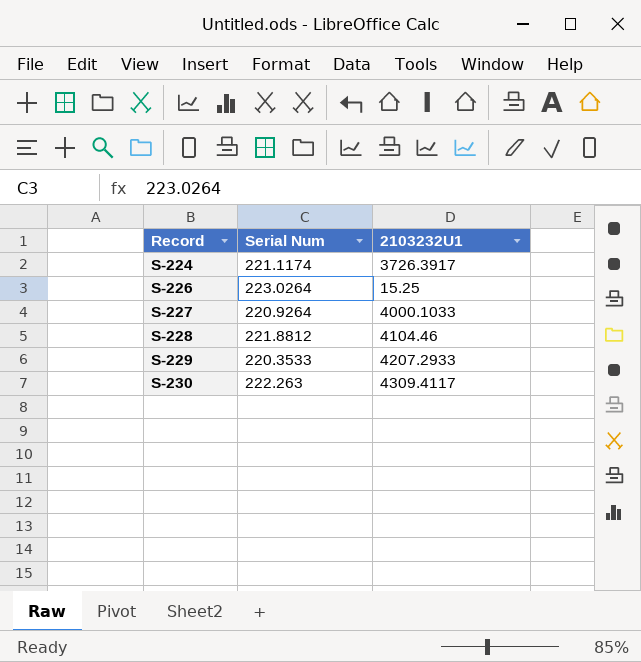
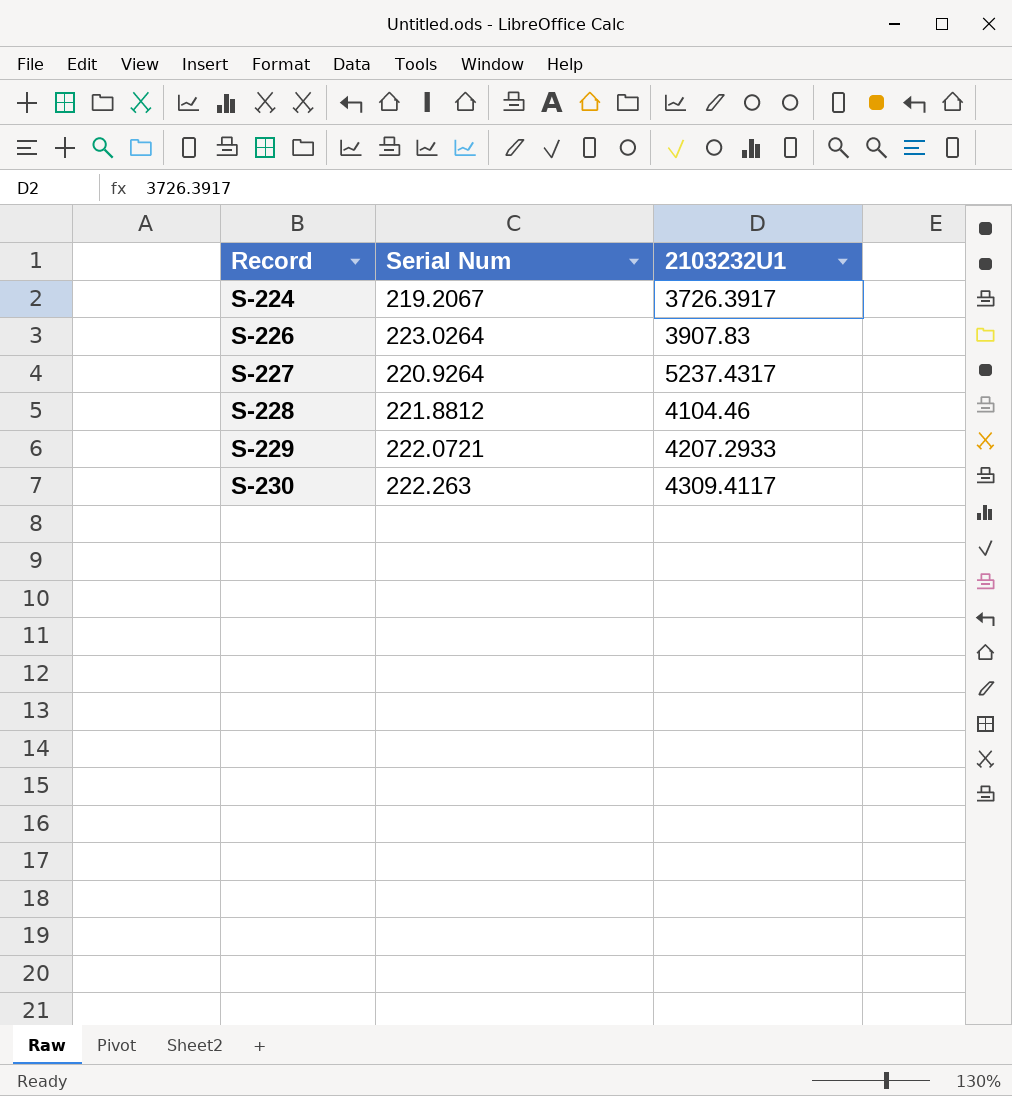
S-224 | Serial Num: 221.1174 -> 219.2067
S-226 | 2103232U1: 15.25 -> 3907.83
S-227 | 2103232U1: 4000.1033 -> 5237.4317
S-229 | Serial Num: 220.3533 -> 222.0721

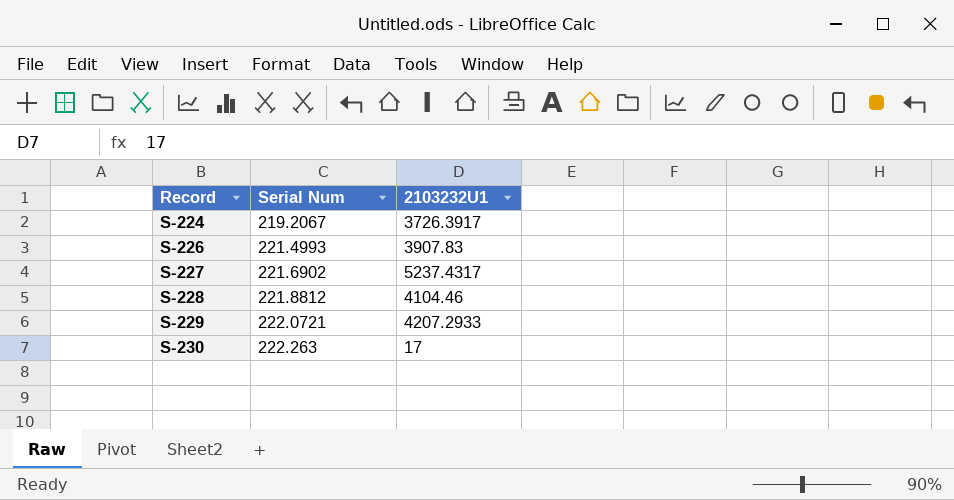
S-226 | Serial Num: 223.0264 -> 221.4993
S-227 | Serial Num: 220.9264 -> 221.6902
S-230 | 2103232U1: 4309.4117 -> 17

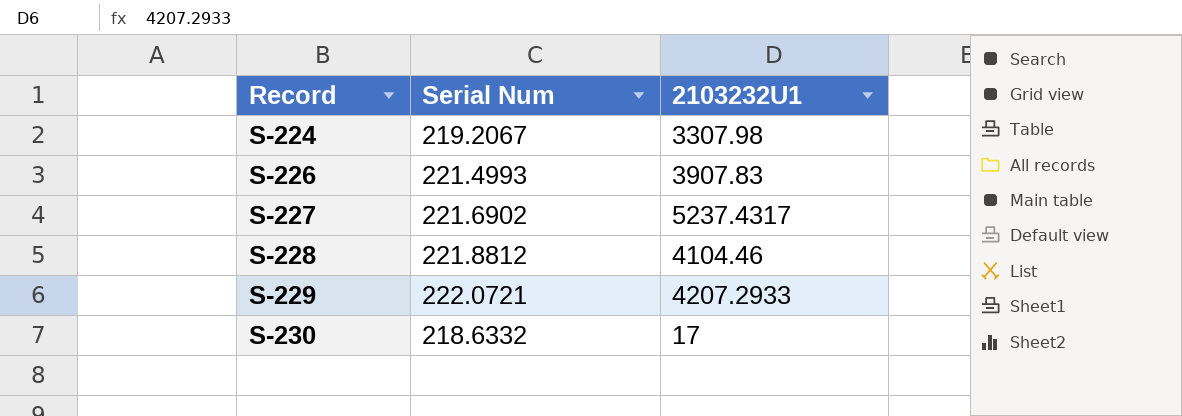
S-224 | 2103232U1: 3726.3917 -> 3307.98
S-230 | Serial Num: 222.263 -> 218.6332

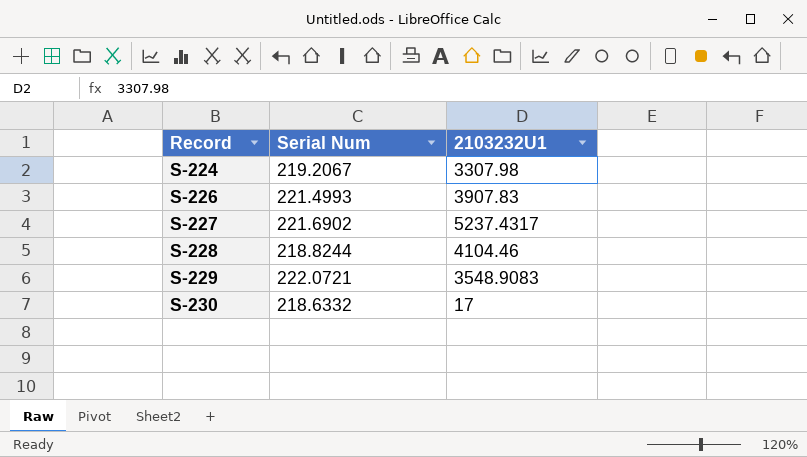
S-228 | Serial Num: 221.8812 -> 218.8244
S-229 | 2103232U1: 4207.2933 -> 3548.9083

